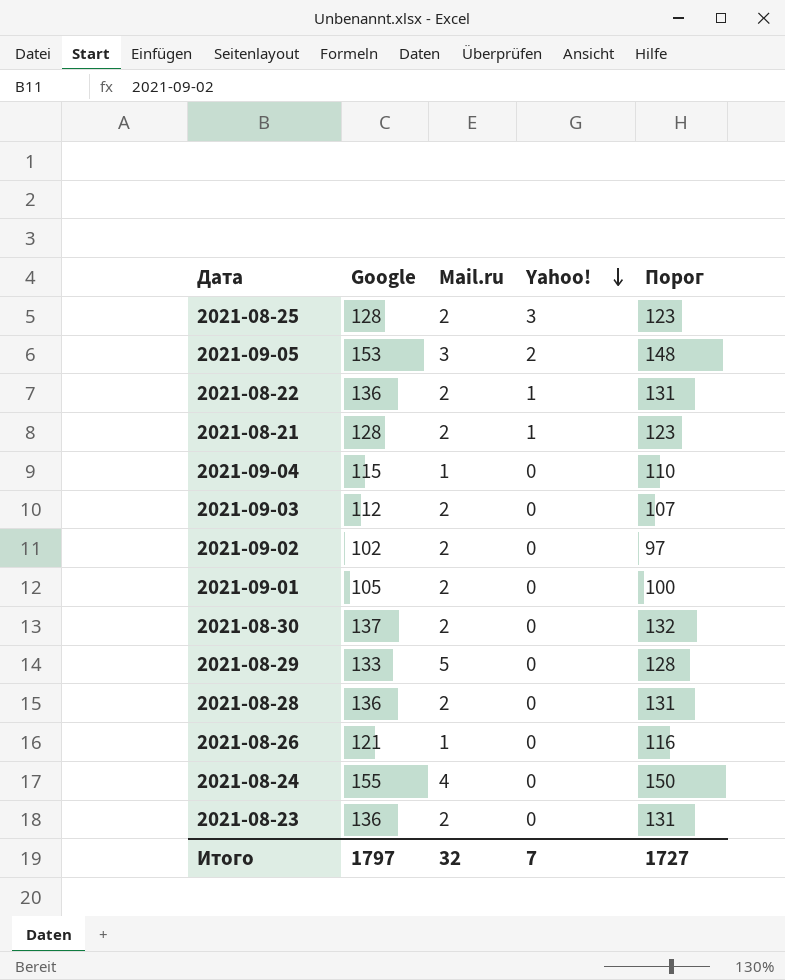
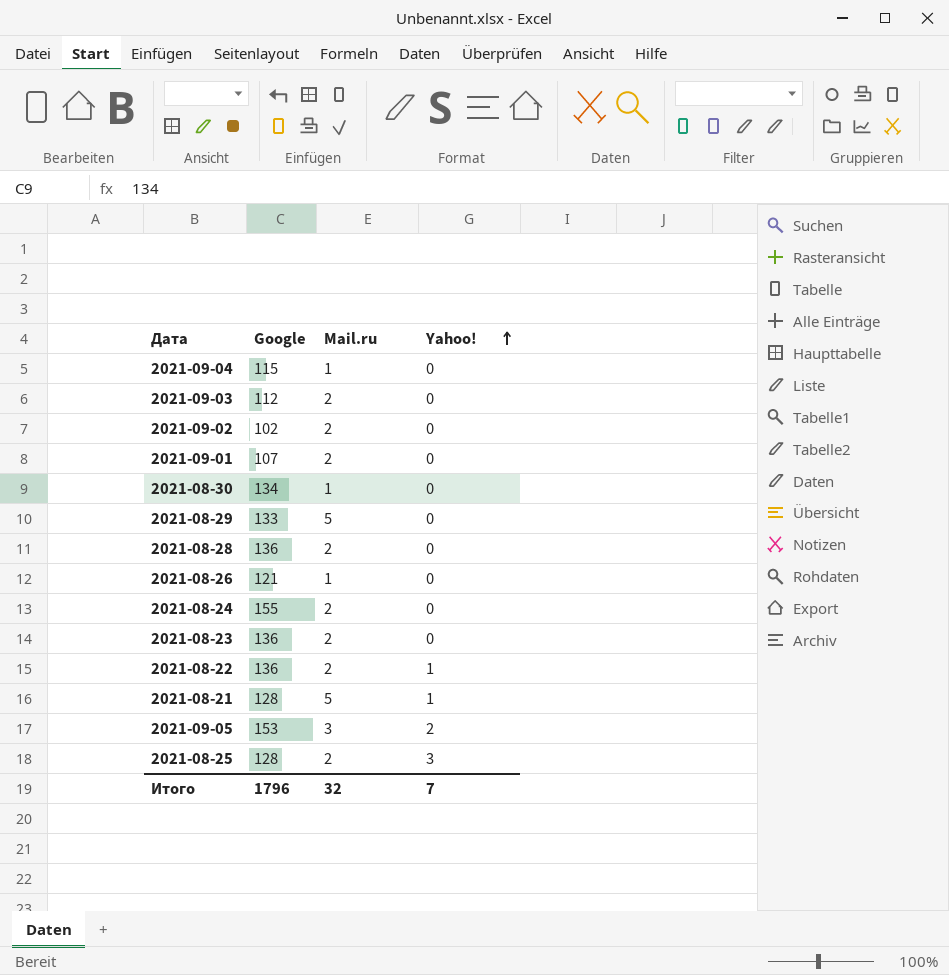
row order: Yahoo! descending -> Yahoo! ascending
column Порог | formula: [Google] - 5 -> none
2021-09-01 | Google: 105 -> 107
2021-08-30 | Google: 137 -> 134
2021-08-30 | Mail.ru: 2 -> 1
2021-08-24 | Mail.ru: 4 -> 2
2021-08-21 | Mail.ru: 2 -> 5
Итого | Google: 1797 -> 1796

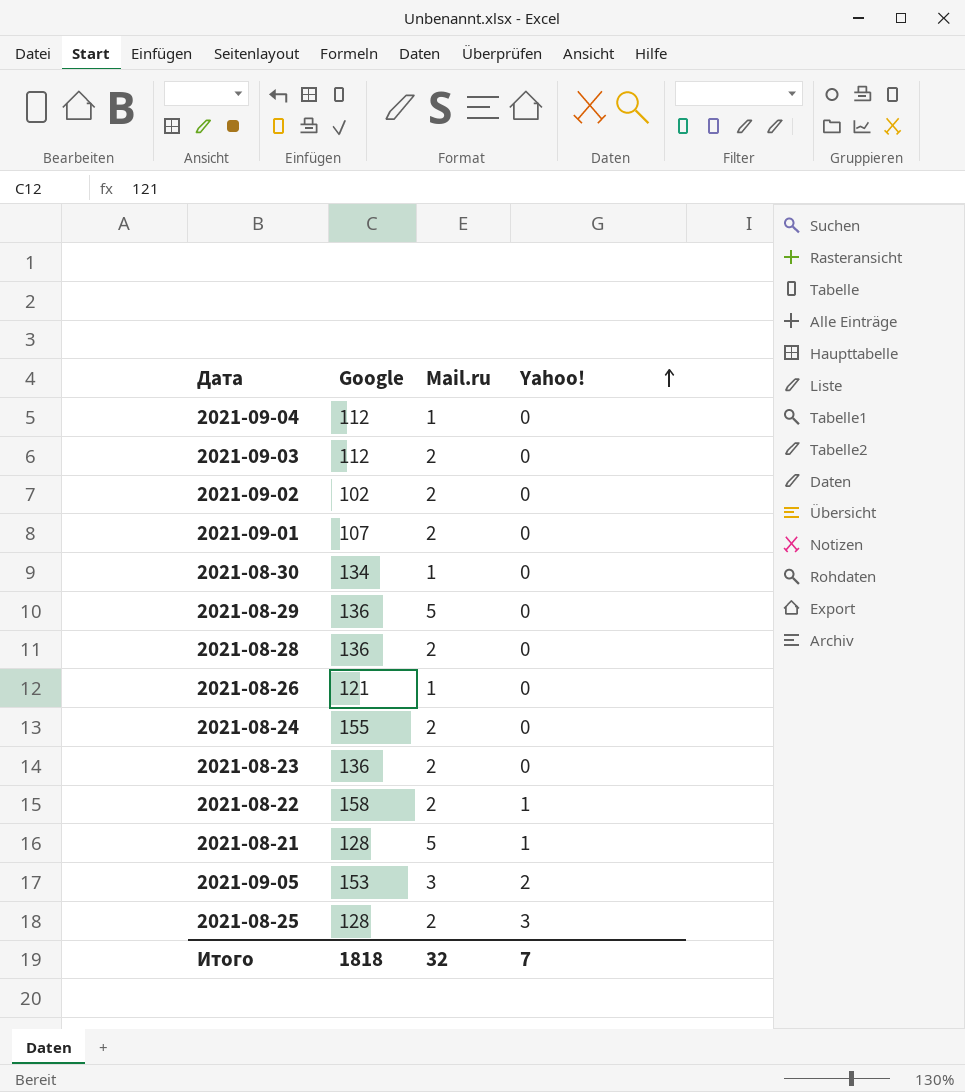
2021-09-04 | Google: 115 -> 112
2021-08-29 | Google: 133 -> 136
2021-08-22 | Google: 136 -> 158
Итого | Google: 1796 -> 1818

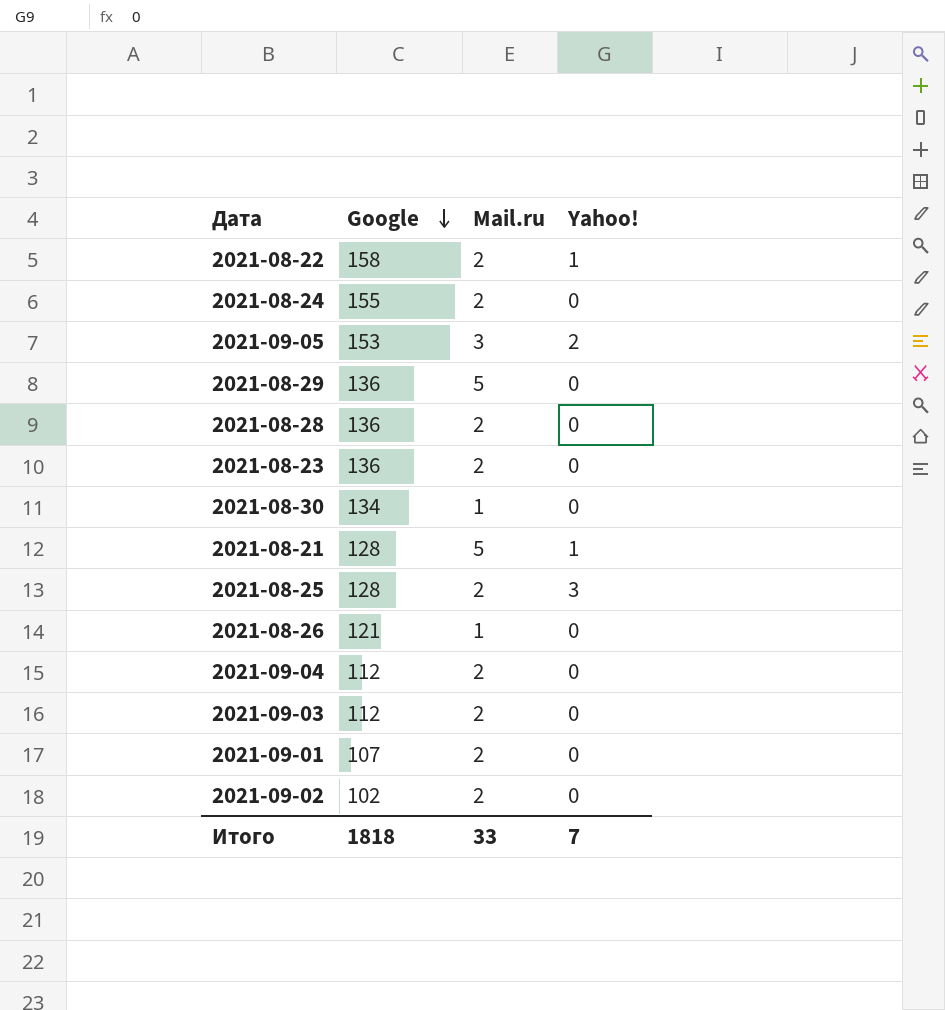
row order: Yahoo! ascending -> Google descending
2021-09-04 | Mail.ru: 1 -> 2
Итого | Mail.ru: 32 -> 33

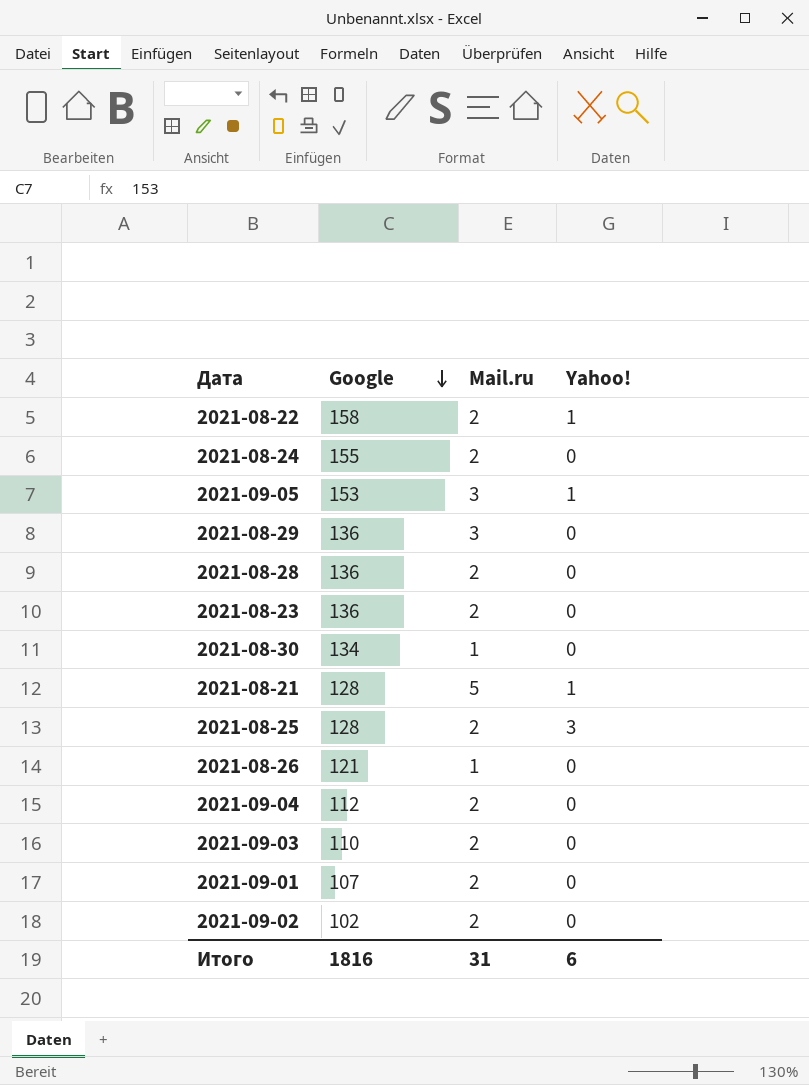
2021-09-05 | Yahoo!: 2 -> 1
2021-08-29 | Mail.ru: 5 -> 3
2021-09-03 | Google: 112 -> 110
Итого | Google: 1818 -> 1816
Итого | Mail.ru: 33 -> 31
Итого | Yahoo!: 7 -> 6

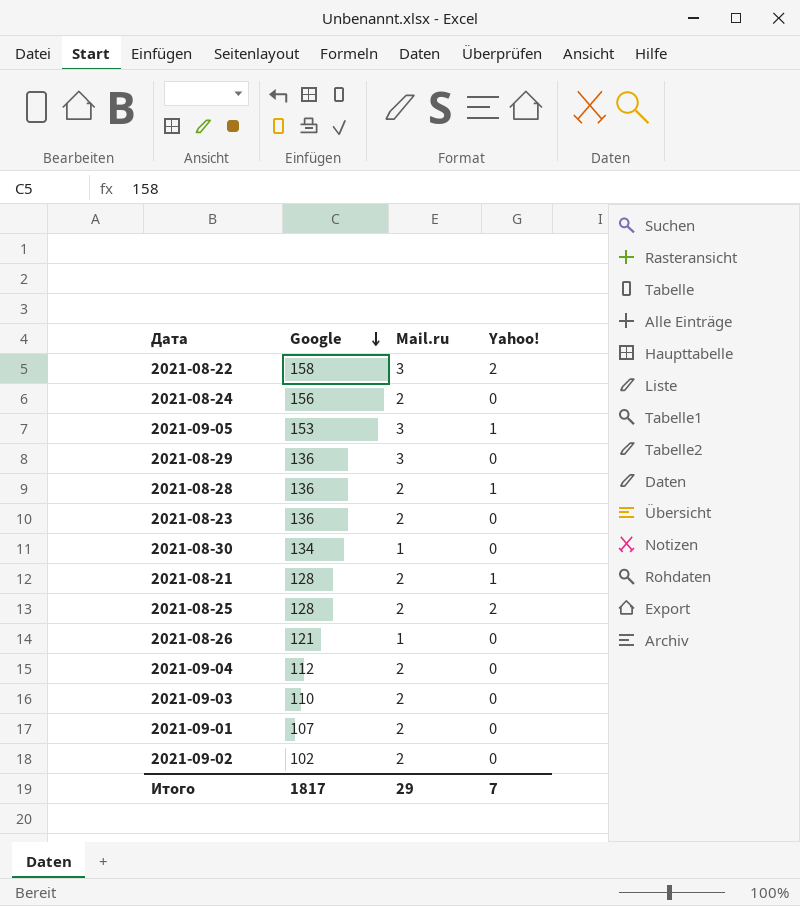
2021-08-22 | Mail.ru: 2 -> 3
2021-08-22 | Yahoo!: 1 -> 2
2021-08-24 | Google: 155 -> 156
2021-08-28 | Yahoo!: 0 -> 1
2021-08-21 | Mail.ru: 5 -> 2
2021-08-25 | Yahoo!: 3 -> 2
Итого | Google: 1816 -> 1817
Итого | Mail.ru: 31 -> 29
Итого | Yahoo!: 6 -> 7

